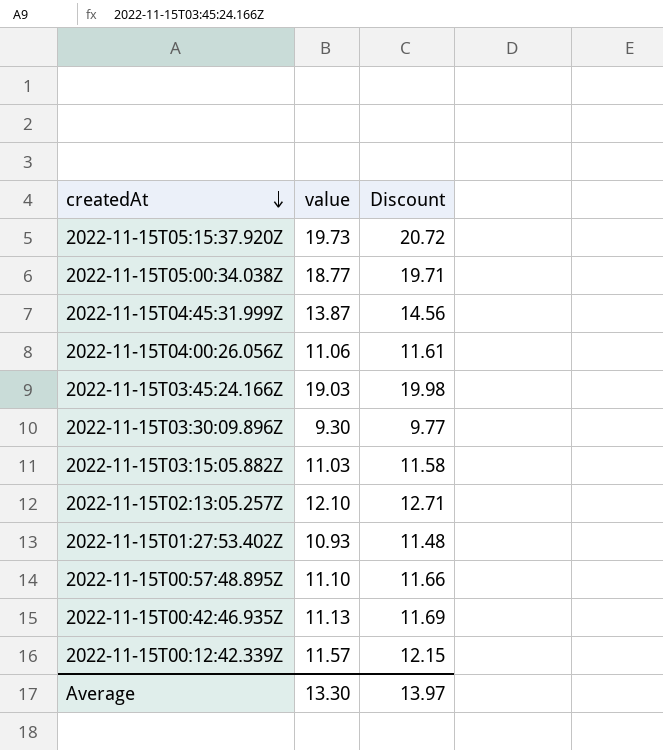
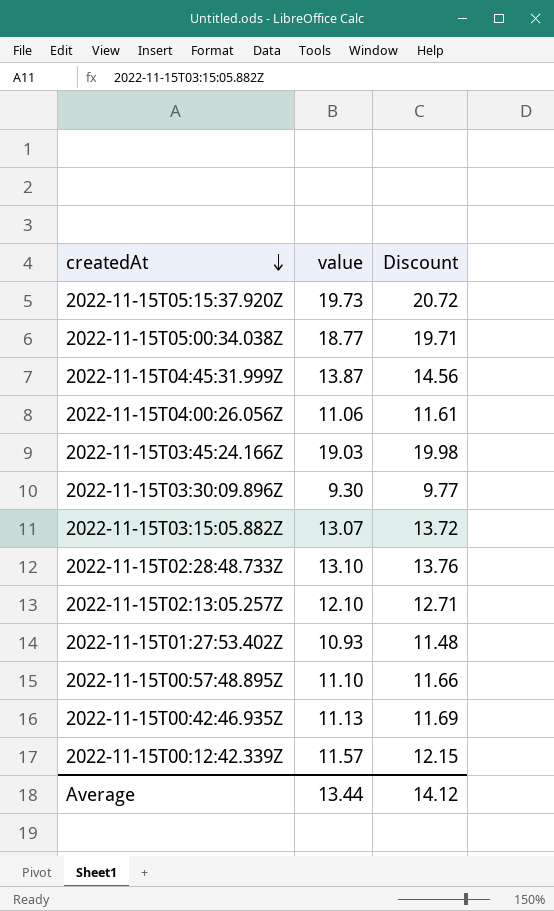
2022-11-15T03:15:05.882Z | value: 11.03 -> 13.07
2022-11-15T03:15:05.882Z | Discount: 11.58 -> 13.72
row 2022-11-15T02:28:48.733Z: none -> 13.10 | 13.76
Average | value: 13.30 -> 13.44
Average | Discount: 13.97 -> 14.12

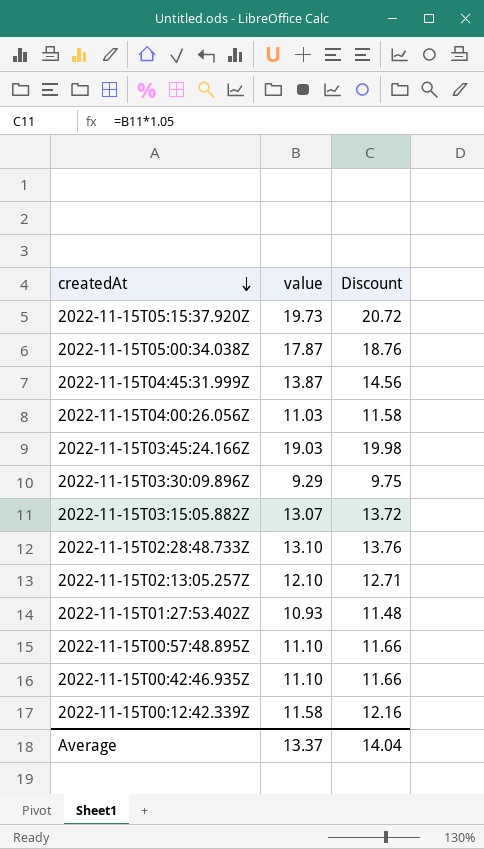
2022-11-15T05:00:34.038Z | value: 18.77 -> 17.87
2022-11-15T05:00:34.038Z | Discount: 19.71 -> 18.76
2022-11-15T04:00:26.056Z | value: 11.06 -> 11.03
2022-11-15T04:00:26.056Z | Discount: 11.61 -> 11.58
2022-11-15T03:30:09.896Z | value: 9.30 -> 9.29
2022-11-15T03:30:09.896Z | Discount: 9.77 -> 9.75
2022-11-15T00:42:46.935Z | value: 11.13 -> 11.10
2022-11-15T00:42:46.935Z | Discount: 11.69 -> 11.66
2022-11-15T00:12:42.339Z | value: 11.57 -> 11.58
2022-11-15T00:12:42.339Z | Discount: 12.15 -> 12.16
Average | value: 13.44 -> 13.37
Average | Discount: 14.12 -> 14.04

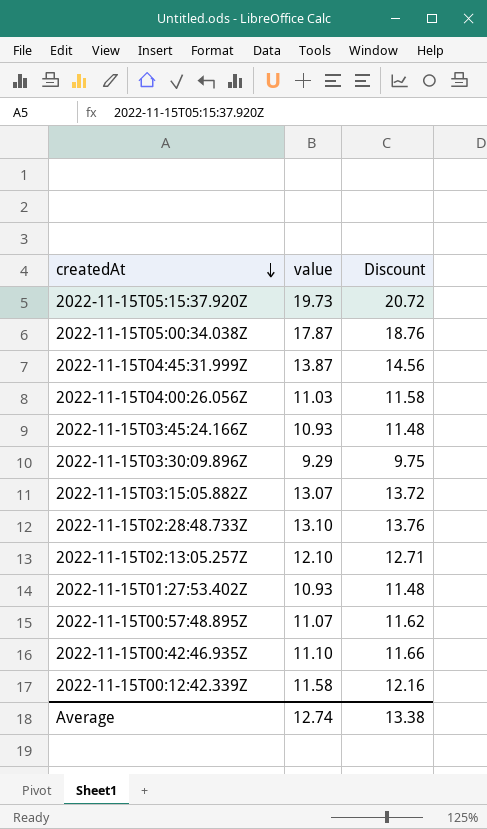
2022-11-15T03:45:24.166Z | value: 19.03 -> 10.93
2022-11-15T03:45:24.166Z | Discount: 19.98 -> 11.48
2022-11-15T00:57:48.895Z | value: 11.10 -> 11.07
2022-11-15T00:57:48.895Z | Discount: 11.66 -> 11.62
Average | value: 13.37 -> 12.74
Average | Discount: 14.04 -> 13.38

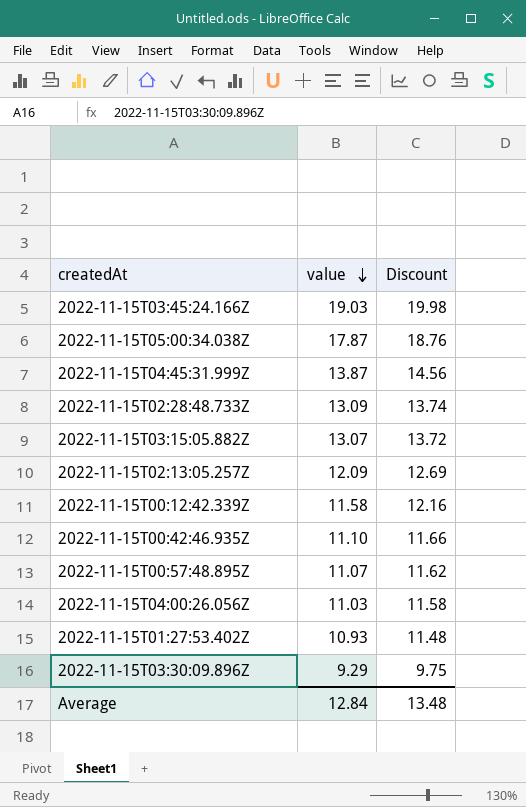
row order: createdAt descending -> value descending
row 2022-11-15T05:15:37.920Z: 19.73 | 20.72 -> none
2022-11-15T03:45:24.166Z | value: 10.93 -> 19.03
2022-11-15T03:45:24.166Z | Discount: 11.48 -> 19.98
2022-11-15T02:28:48.733Z | value: 13.10 -> 13.09
2022-11-15T02:28:48.733Z | Discount: 13.76 -> 13.74
2022-11-15T02:13:05.257Z | value: 12.10 -> 12.09
2022-11-15T02:13:05.257Z | Discount: 12.71 -> 12.69
Average | value: 12.74 -> 12.84
Average | Discount: 13.38 -> 13.48

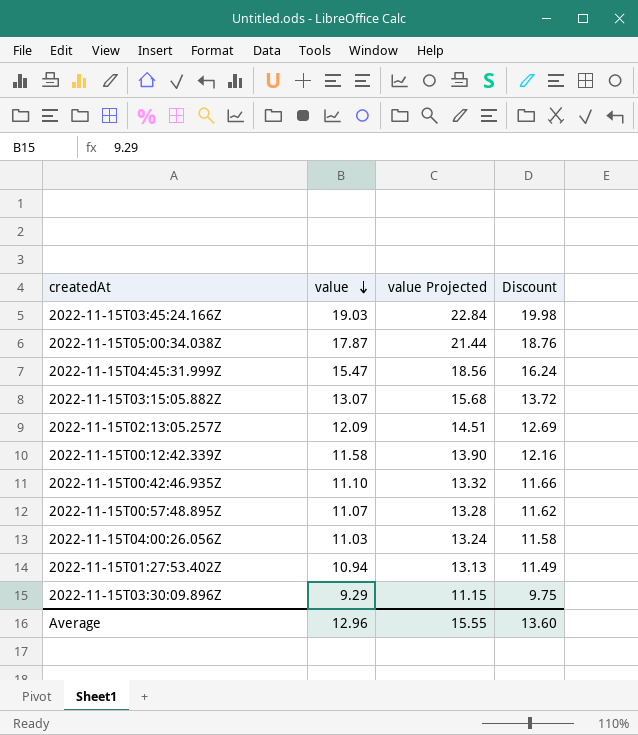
column value Projected | formula: none -> [value] * 1.2
row 2022-11-15T02:28:48.733Z: 13.09 | 13.74 -> none
2022-11-15T04:45:31.999Z | value: 13.87 -> 15.47
2022-11-15T04:45:31.999Z | Discount: 14.56 -> 16.24
2022-11-15T01:27:53.402Z | value: 10.93 -> 10.94
2022-11-15T01:27:53.402Z | Discount: 11.48 -> 11.49
Average | value: 12.84 -> 12.96
Average | Discount: 13.48 -> 13.60

